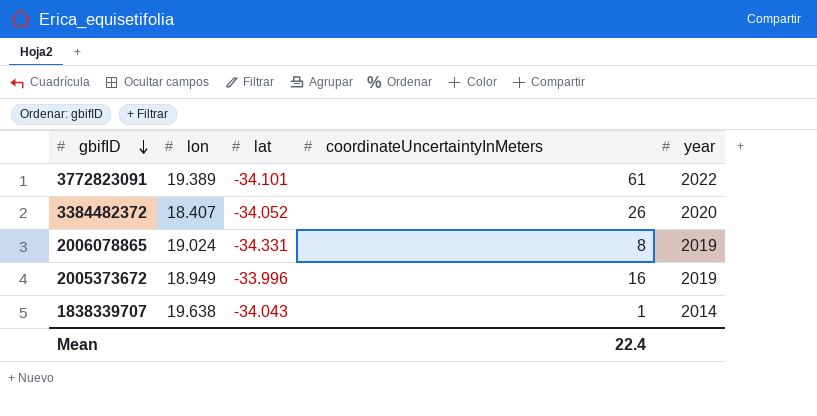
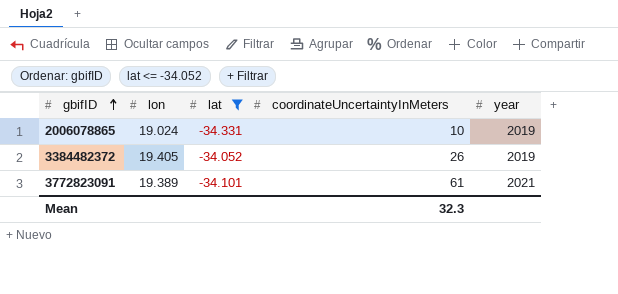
filter: none -> lat <= -34.052
row order: gbifID descending -> gbifID ascending
2006078865 | coordinateUncertaintyInMeters: 8 -> 10
3384482372 | lon: 18.407 -> 19.405
3384482372 | year: 2020 -> 2019
3772823091 | year: 2022 -> 2021
Mean | coordinateUncertaintyInMeters: 22.4 -> 32.3

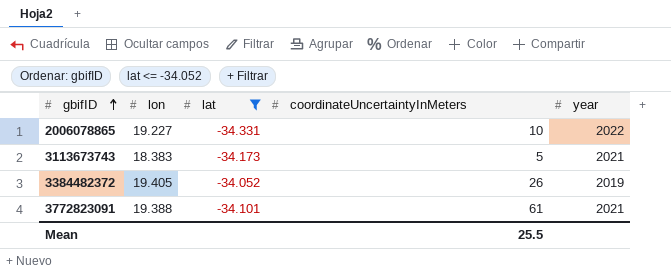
2006078865 | lon: 19.024 -> 19.227
2006078865 | year: 2019 -> 2022
row 3113673743: none -> 18.383 | -34.173 | 5 | 2021
3772823091 | lon: 19.389 -> 19.388
Mean | coordinateUncertaintyInMeters: 32.3 -> 25.5

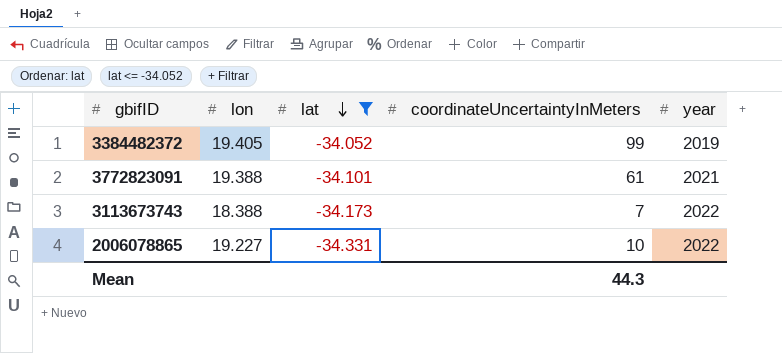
row order: gbifID ascending -> lat descending
3384482372 | coordinateUncertaintyInMeters: 26 -> 99
3113673743 | lon: 18.383 -> 18.388
3113673743 | coordinateUncertaintyInMeters: 5 -> 7
3113673743 | year: 2021 -> 2022
Mean | coordinateUncertaintyInMeters: 25.5 -> 44.3

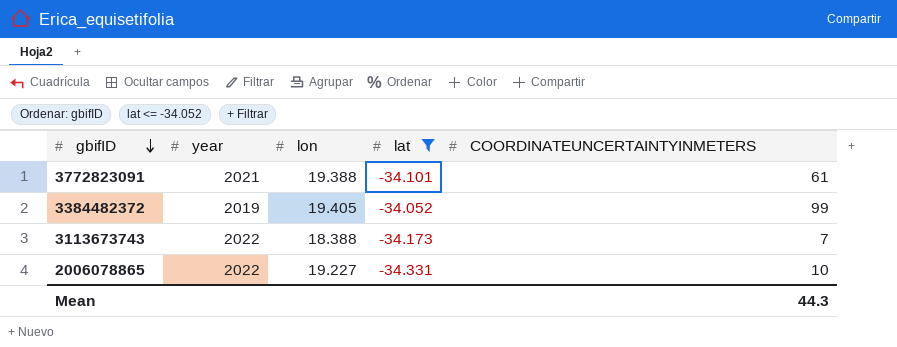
row order: lat descending -> gbifID descending
column year | position: 5 -> 2
column name: coordinateUncertaintyInMeters -> COORDINATEUNCERTAINTYINMETERS

